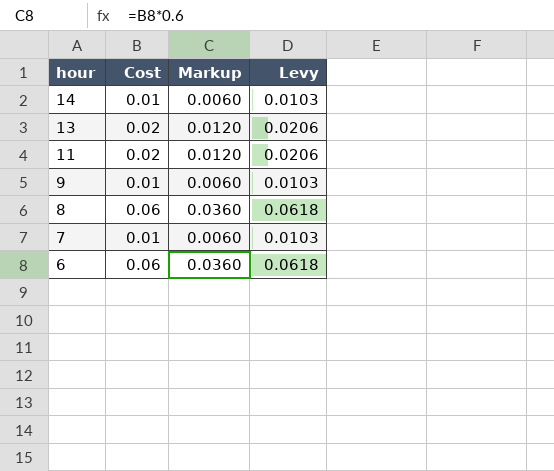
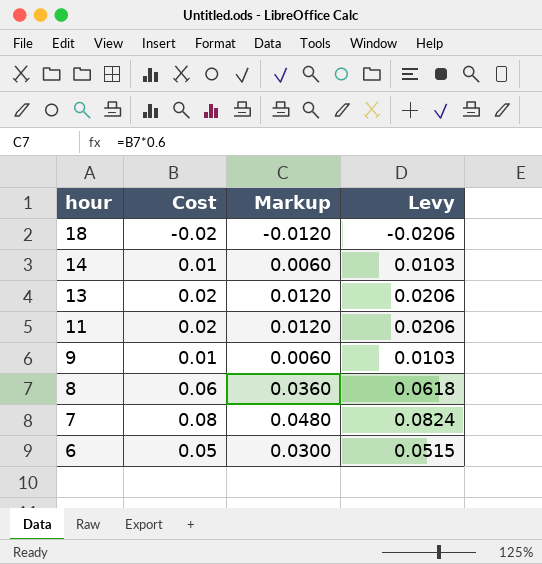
row 18: none -> -0.02 | -0.0120 | -0.0206
7 | Cost: 0.01 -> 0.08
7 | Markup: 0.0060 -> 0.0480
7 | Levy: 0.0103 -> 0.0824
6 | Cost: 0.06 -> 0.05
6 | Markup: 0.0360 -> 0.0300
6 | Levy: 0.0618 -> 0.0515

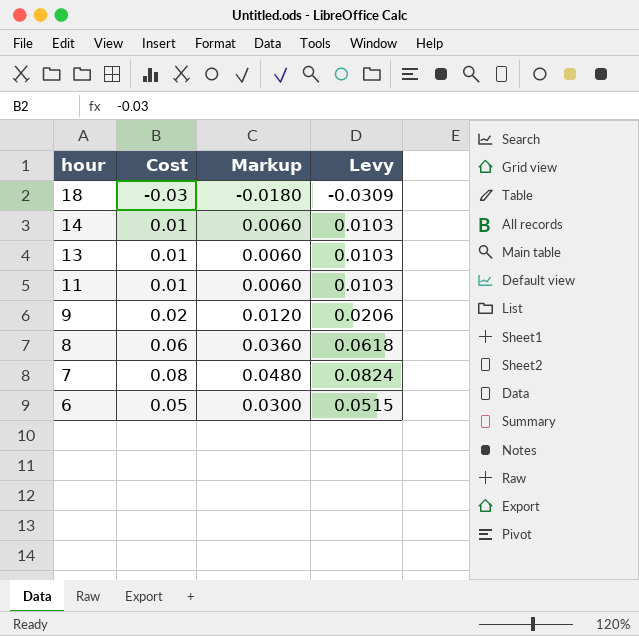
18 | Cost: -0.02 -> -0.03
18 | Markup: -0.0120 -> -0.0180
18 | Levy: -0.0206 -> -0.0309
13 | Cost: 0.02 -> 0.01
13 | Markup: 0.0120 -> 0.0060
13 | Levy: 0.0206 -> 0.0103
11 | Cost: 0.02 -> 0.01
11 | Markup: 0.0120 -> 0.0060
11 | Levy: 0.0206 -> 0.0103
9 | Cost: 0.01 -> 0.02
9 | Markup: 0.0060 -> 0.0120
9 | Levy: 0.0103 -> 0.0206

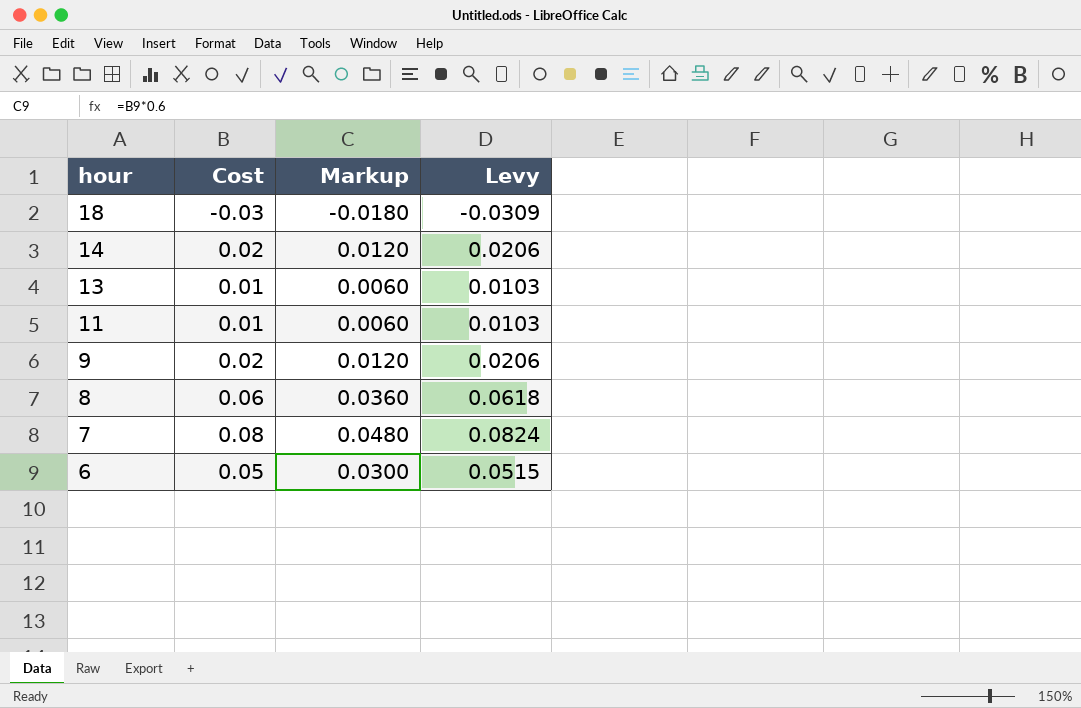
14 | Cost: 0.01 -> 0.02
14 | Markup: 0.0060 -> 0.0120
14 | Levy: 0.0103 -> 0.0206

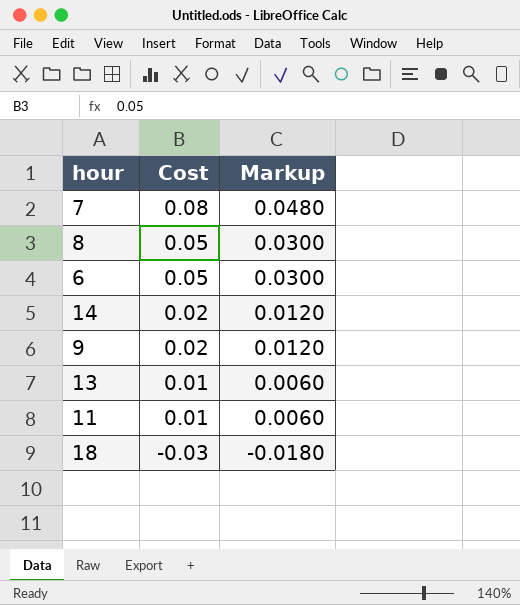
row order: hour descending -> Cost descending
column Levy | formula: [Cost] * 1.03 -> none
8 | Cost: 0.06 -> 0.05
8 | Markup: 0.0360 -> 0.0300

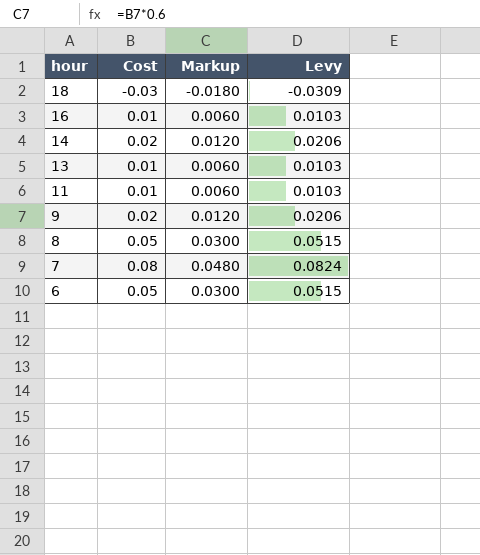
row order: Cost descending -> hour descending
column Levy | formula: none -> [Cost] * 1.03
row 16: none -> 0.01 | 0.0060 | 0.0103

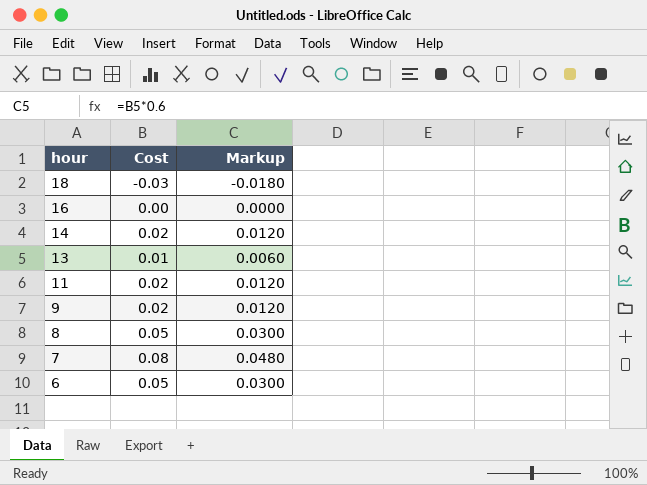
column Levy | formula: [Cost] * 1.03 -> none
16 | Cost: 0.01 -> 0.00
16 | Markup: 0.0060 -> 0.0000
11 | Cost: 0.01 -> 0.02
11 | Markup: 0.0060 -> 0.0120

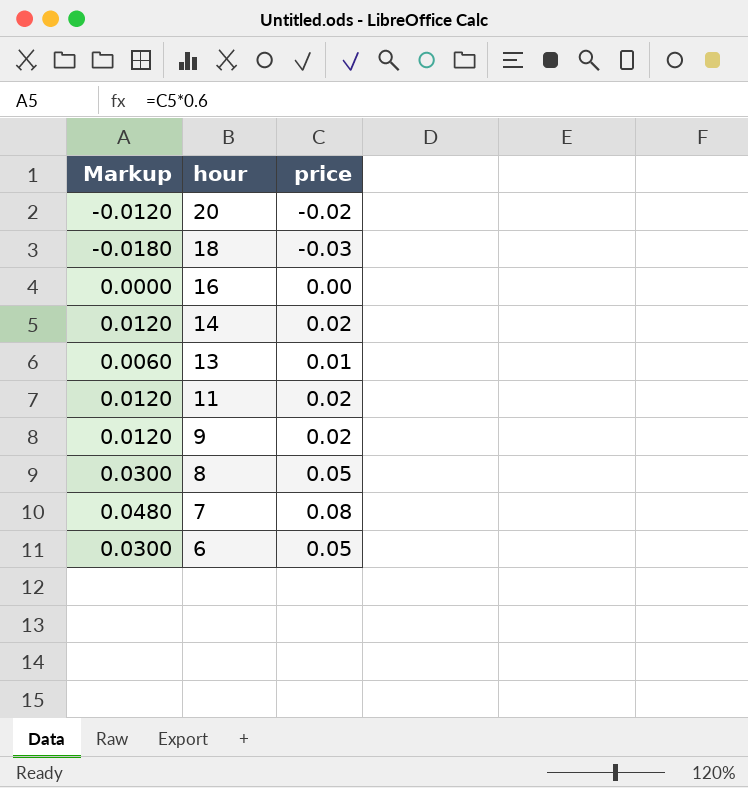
column Markup | position: 3 -> 1
column name: Cost -> price
row 20: none -> -0.0120 | -0.02

